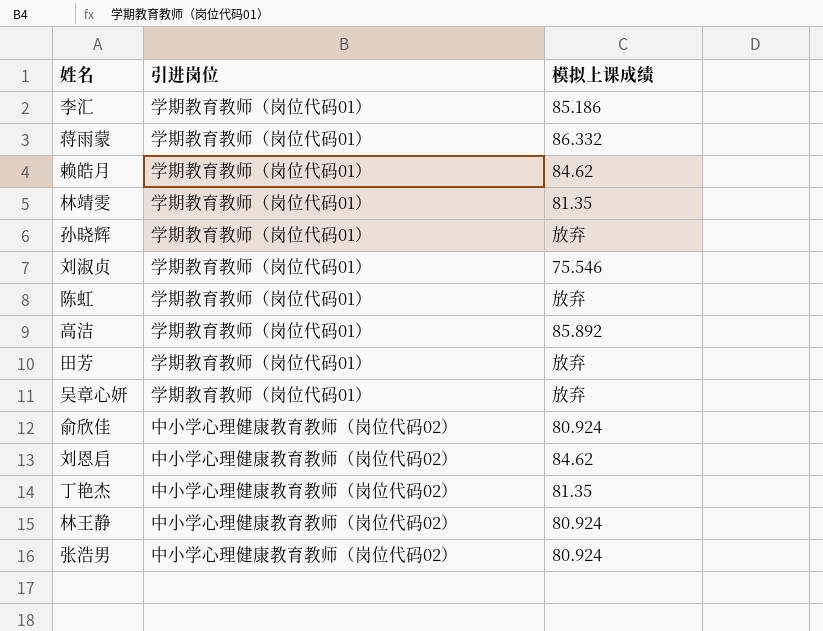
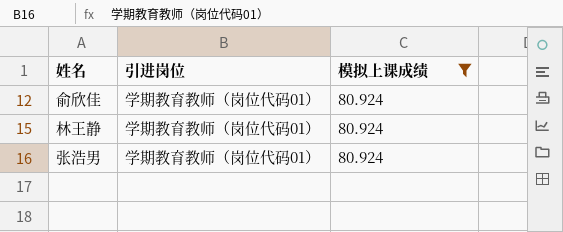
filter: none -> 模拟上课成绩 = 80.924
俞欣佳 | 引进岗位: 中小学心理健康教育教师（岗位代码02） -> 学期教育教师（岗位代码01）
林王静 | 引进岗位: 中小学心理健康教育教师（岗位代码02） -> 学期教育教师（岗位代码01）
张浩男 | 引进岗位: 中小学心理健康教育教师（岗位代码02） -> 学期教育教师（岗位代码01）

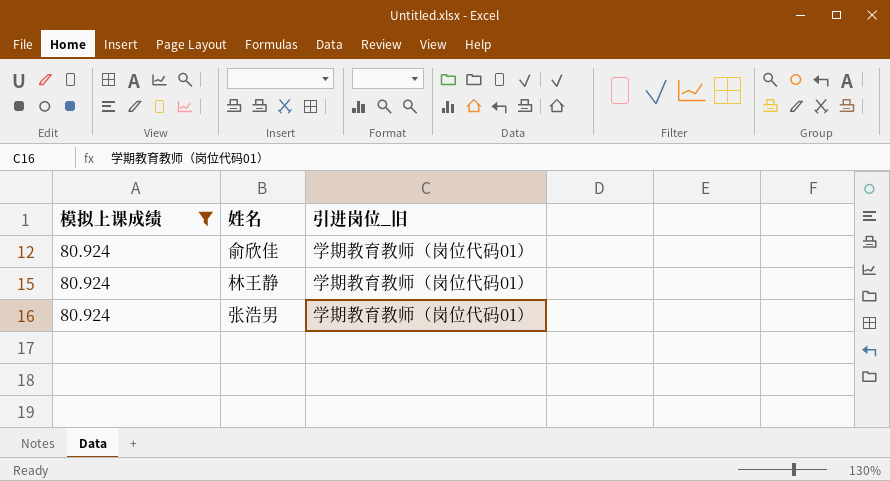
column 模拟上课成绩 | position: 3 -> 1
column name: 引进岗位 -> 引进岗位_旧

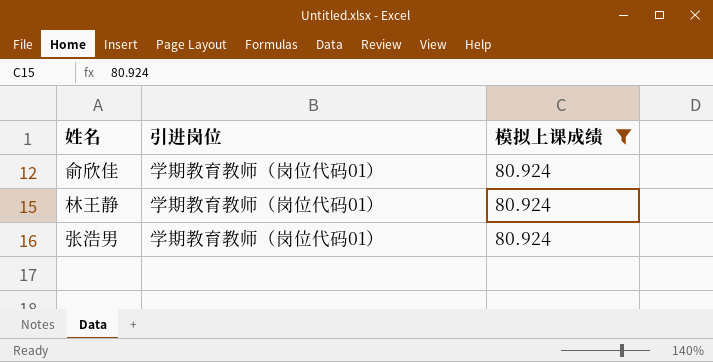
column name: 引进岗位_旧 -> 引进岗位
column 模拟上课成绩 | position: 1 -> 3

